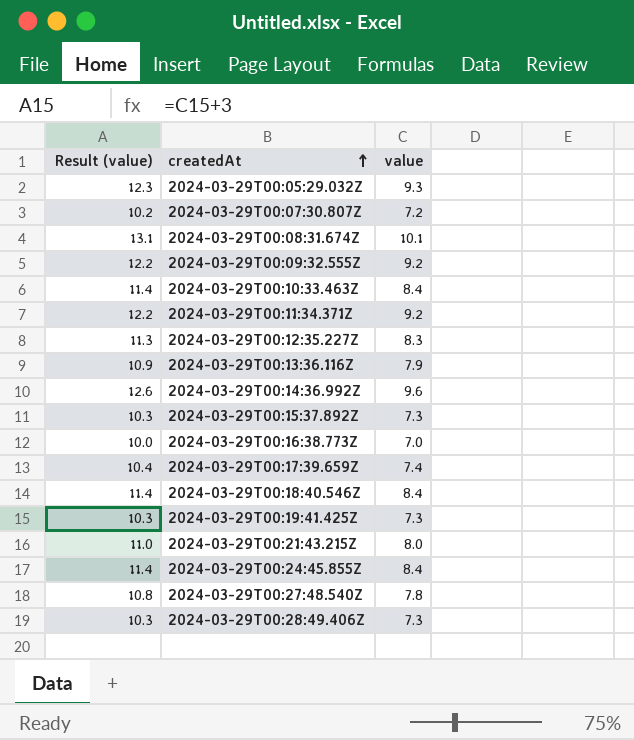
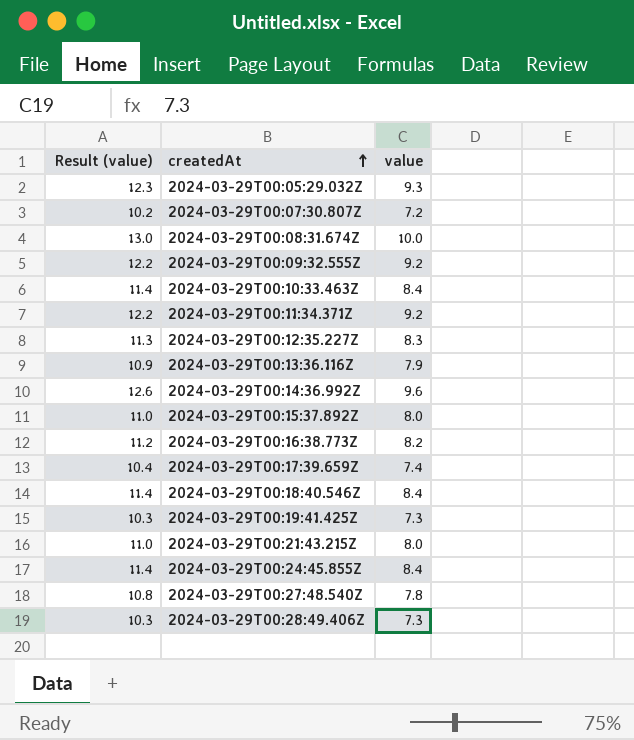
2024-03-29T00:08:31.674Z | Result (value): 13.1 -> 13.0
2024-03-29T00:08:31.674Z | value: 10.1 -> 10.0
2024-03-29T00:15:37.892Z | Result (value): 10.3 -> 11.0
2024-03-29T00:15:37.892Z | value: 7.3 -> 8.0
2024-03-29T00:16:38.773Z | Result (value): 10.0 -> 11.2
2024-03-29T00:16:38.773Z | value: 7.0 -> 8.2

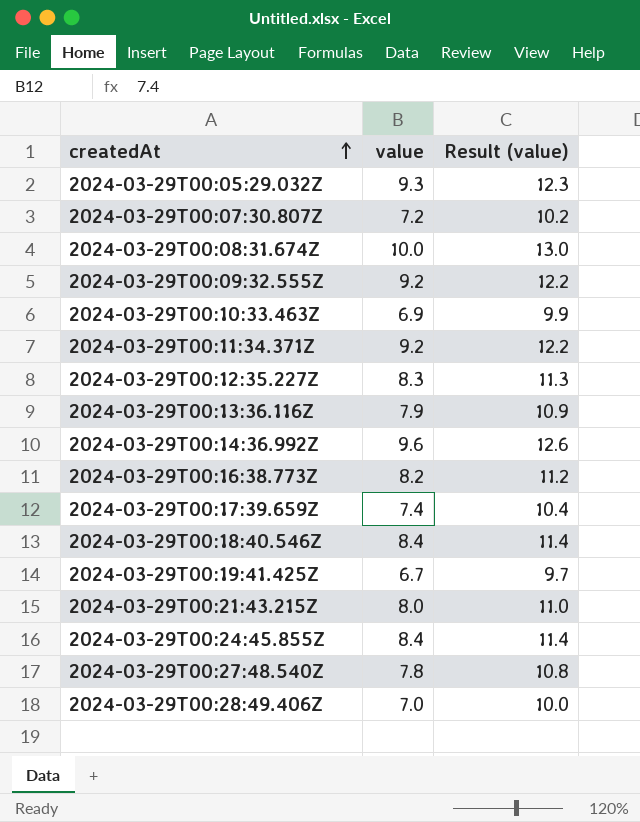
column Result (value) | position: 1 -> 3
row 2024-03-29T00:15:37.892Z: 11.0 | 8.0 -> none
2024-03-29T00:10:33.463Z | value: 8.4 -> 6.9
2024-03-29T00:10:33.463Z | Result (value): 11.4 -> 9.9
2024-03-29T00:19:41.425Z | value: 7.3 -> 6.7
2024-03-29T00:19:41.425Z | Result (value): 10.3 -> 9.7
2024-03-29T00:28:49.406Z | value: 7.3 -> 7.0
2024-03-29T00:28:49.406Z | Result (value): 10.3 -> 10.0

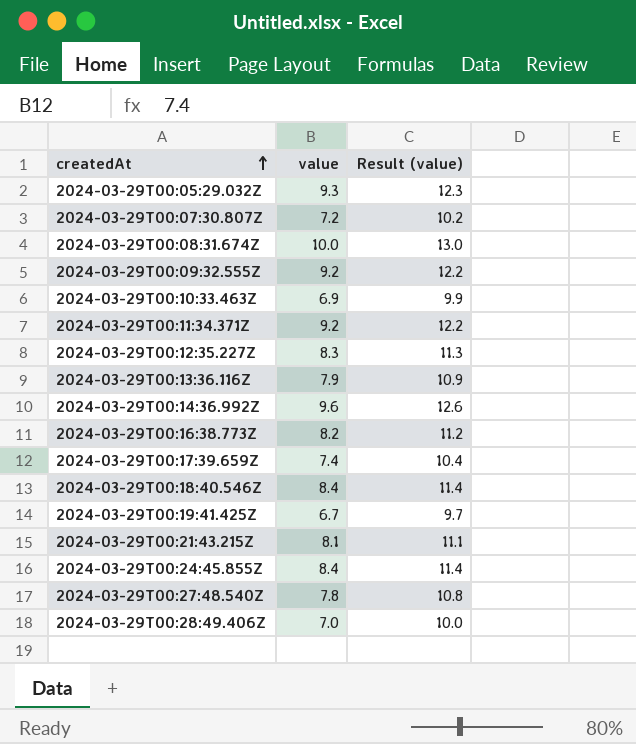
2024-03-29T00:21:43.215Z | value: 8.0 -> 8.1
2024-03-29T00:21:43.215Z | Result (value): 11.0 -> 11.1

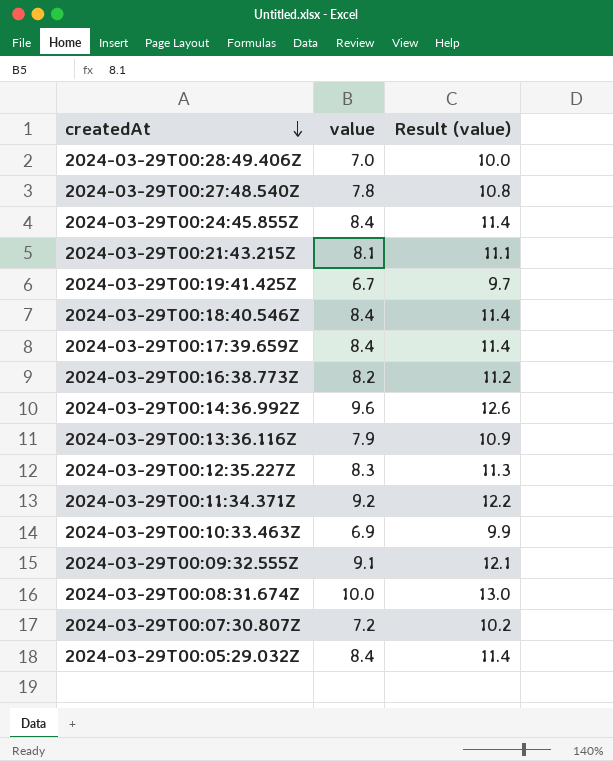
row order: createdAt ascending -> createdAt descending
2024-03-29T00:17:39.659Z | value: 7.4 -> 8.4
2024-03-29T00:17:39.659Z | Result (value): 10.4 -> 11.4
2024-03-29T00:09:32.555Z | value: 9.2 -> 9.1
2024-03-29T00:09:32.555Z | Result (value): 12.2 -> 12.1
2024-03-29T00:05:29.032Z | value: 9.3 -> 8.4
2024-03-29T00:05:29.032Z | Result (value): 12.3 -> 11.4

